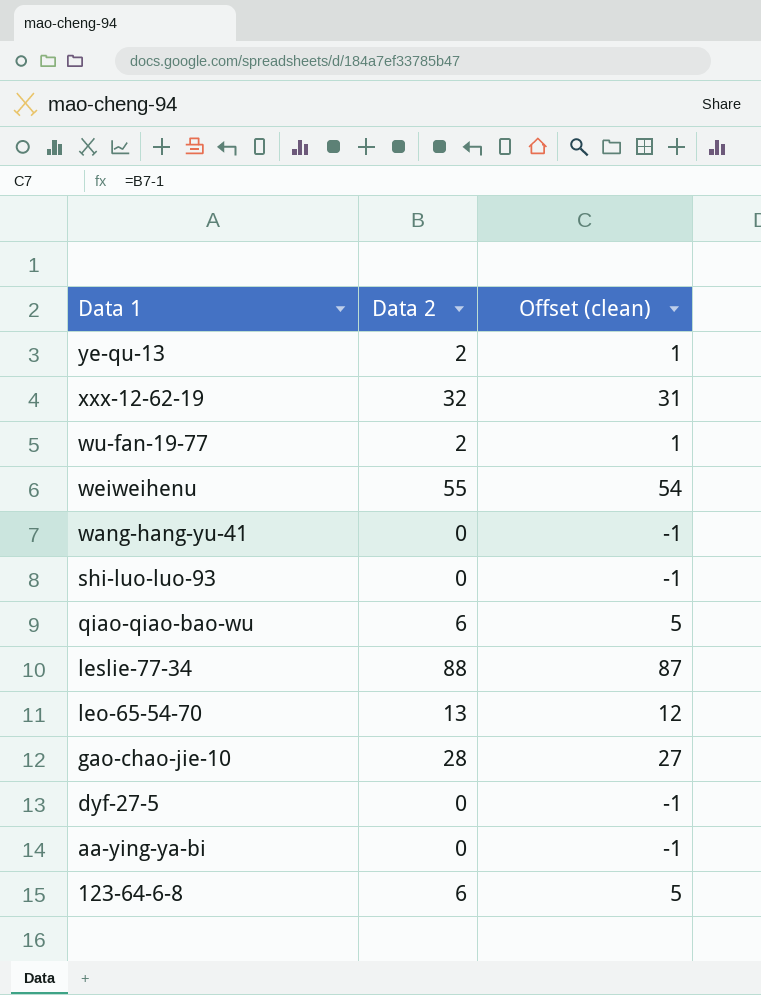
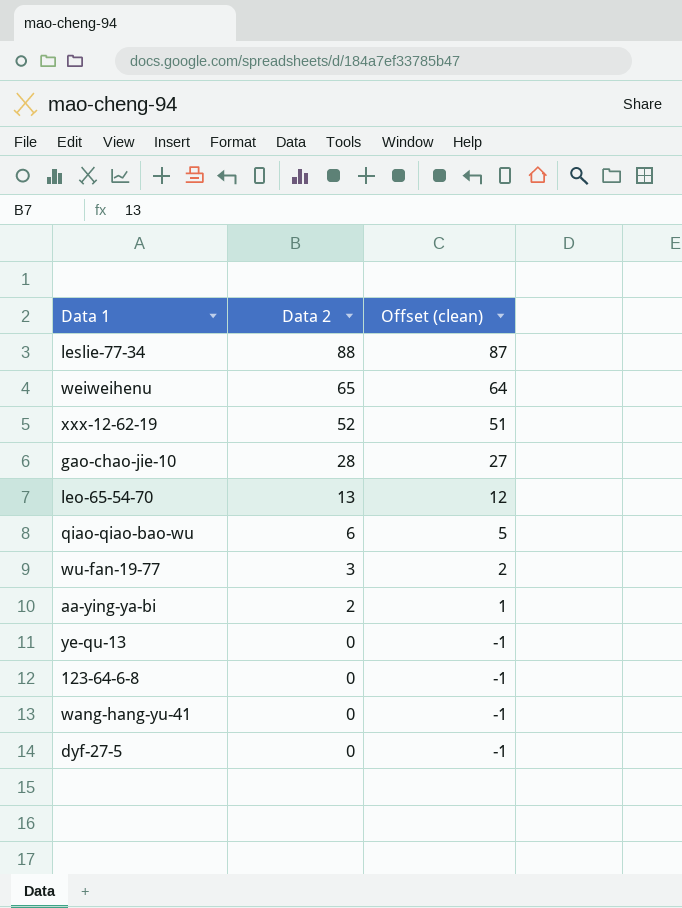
row order: Data 1 descending -> Data 2 descending
row shi-luo-luo-93: 0 | -1 -> none
weiweihenu | Data 2: 55 -> 65
weiweihenu | Offset (clean): 54 -> 64
xxx-12-62-19 | Data 2: 32 -> 52
xxx-12-62-19 | Offset (clean): 31 -> 51
wu-fan-19-77 | Data 2: 2 -> 3
wu-fan-19-77 | Offset (clean): 1 -> 2
aa-ying-ya-bi | Data 2: 0 -> 2
aa-ying-ya-bi | Offset (clean): -1 -> 1
ye-qu-13 | Data 2: 2 -> 0
ye-qu-13 | Offset (clean): 1 -> -1
123-64-6-8 | Data 2: 6 -> 0
123-64-6-8 | Offset (clean): 5 -> -1

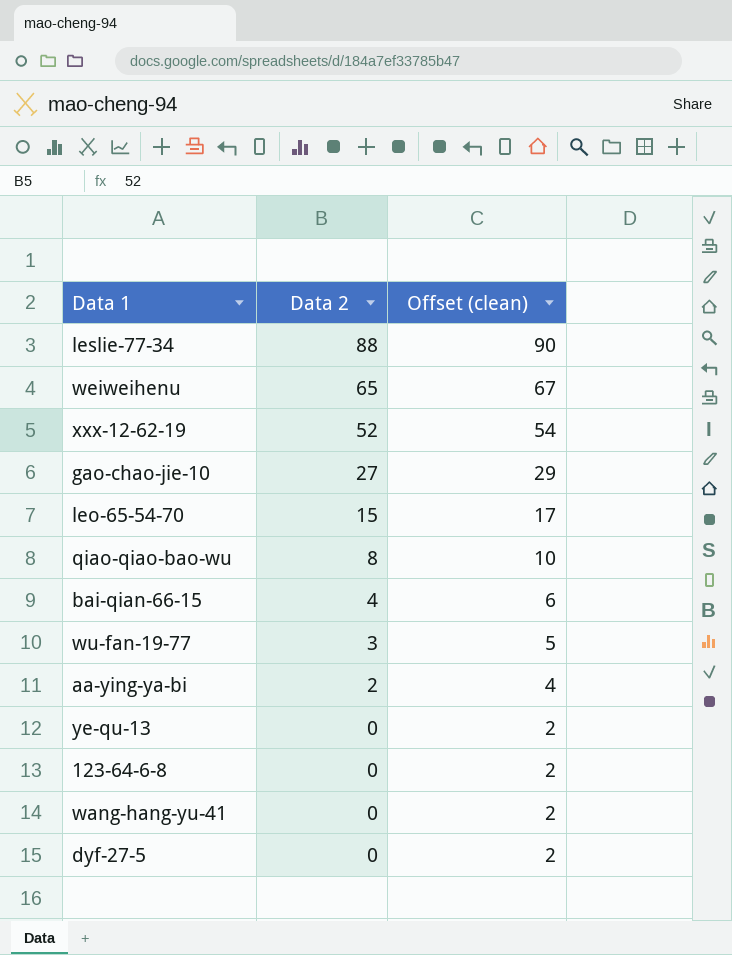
column Offset (clean) | formula: [Data 2] - 1 -> [Data 2] + 2
gao-chao-jie-10 | Data 2: 28 -> 27
leo-65-54-70 | Data 2: 13 -> 15
qiao-qiao-bao-wu | Data 2: 6 -> 8
row bai-qian-66-15: none -> 4 | 6

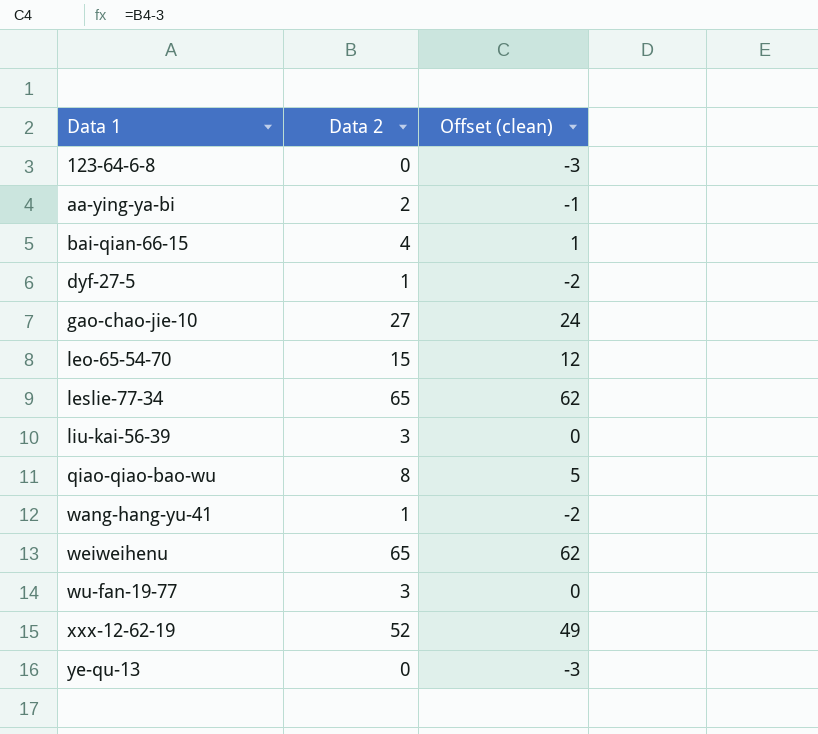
row order: Data 2 descending -> Data 1 ascending
column Offset (clean) | formula: [Data 2] + 2 -> [Data 2] - 3
dyf-27-5 | Data 2: 0 -> 1
leslie-77-34 | Data 2: 88 -> 65
row liu-kai-56-39: none -> 3 | 0
wang-hang-yu-41 | Data 2: 0 -> 1

